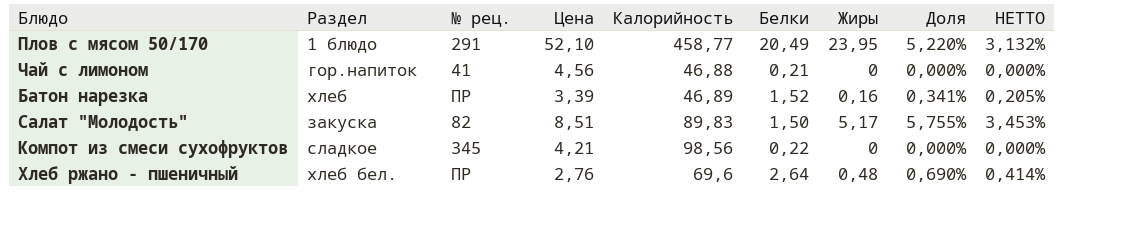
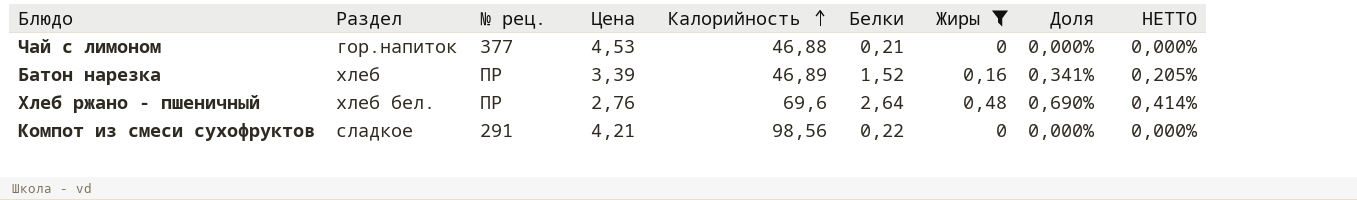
filter: none -> Жиры <= 0,48
row order: none -> Калорийность ascending
Чай с лимоном | № рец.: 41 -> 377
Чай с лимоном | Цена: 4,56 -> 4,53
Компот из смеси сухофруктов | № рец.: 345 -> 291

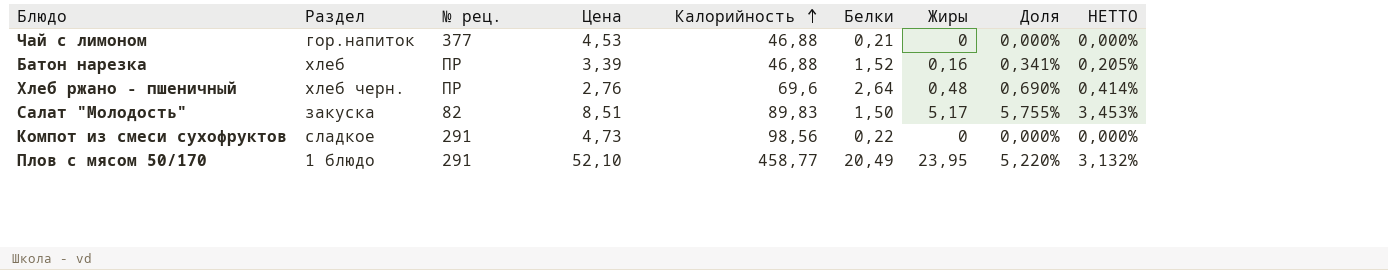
filter: Жиры <= 0,48 -> none
Батон нарезка | Калорийность: 46,89 -> 46,88
Хлеб ржано - пшеничный | Раздел: хлеб бел. -> хлеб черн.
Компот из смеси сухофруктов | Цена: 4,21 -> 4,73

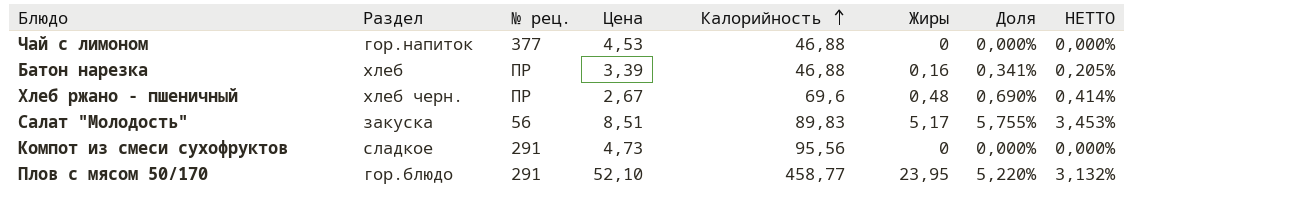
column Белки | position: 6 -> none
Хлеб ржано - пшеничный | Цена: 2,76 -> 2,67
Салат "Молодость" | № рец.: 82 -> 56
Компот из смеси сухофруктов | Калорийность: 98,56 -> 95,56
Плов с мясом 50/170 | Раздел: 1 блюдо -> гор.блюдо

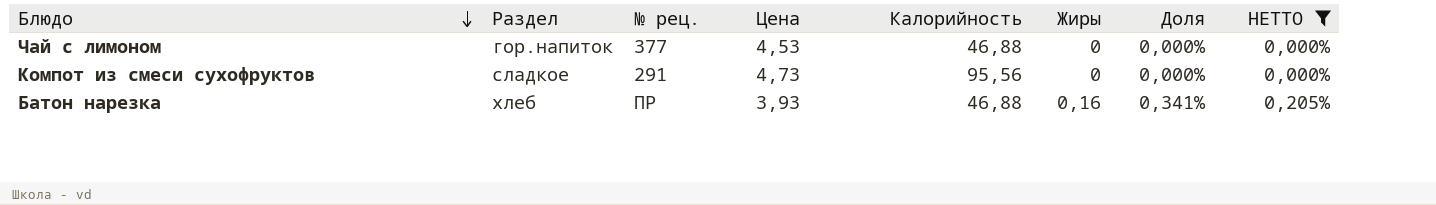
filter: none -> НЕТТО <= 0,205%
row order: Калорийность ascending -> Блюдо descending
Батон нарезка | Цена: 3,39 -> 3,93

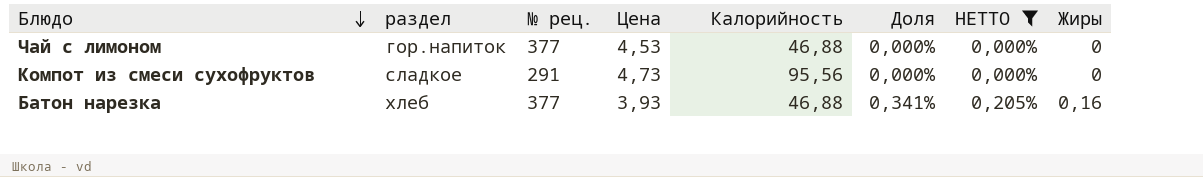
column name: Раздел -> раздел
column Жиры | position: 6 -> 8
Батон нарезка | № рец.: ПР -> 377

